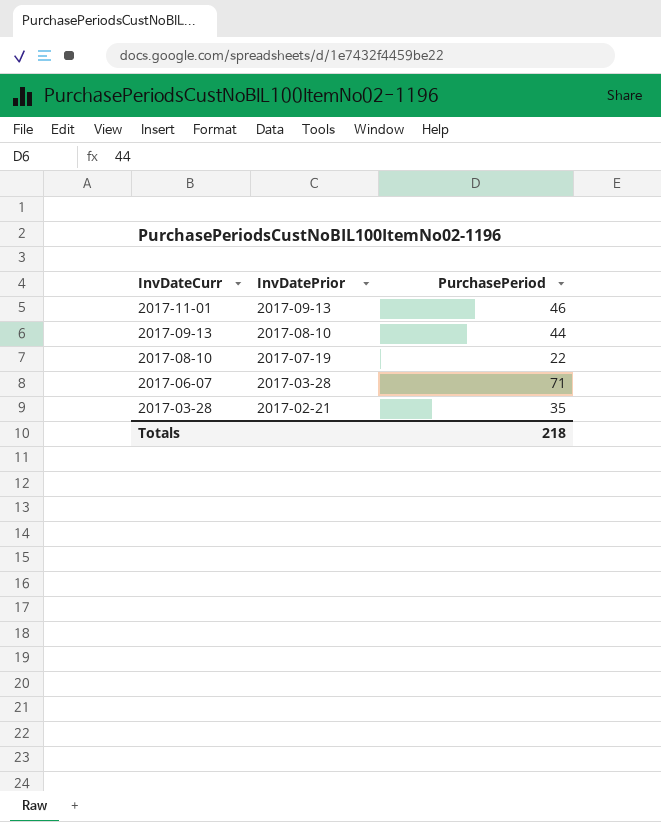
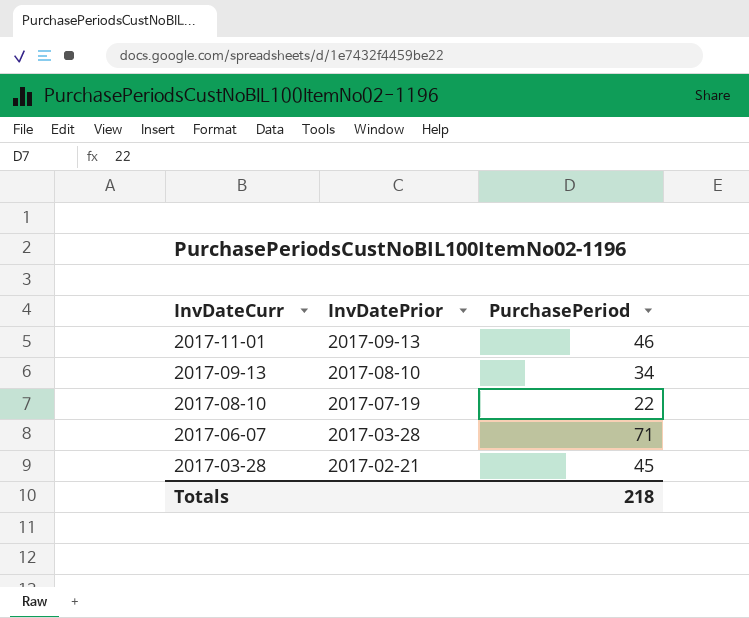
2017-09-13 | PurchasePeriod: 44 -> 34
2017-03-28 | PurchasePeriod: 35 -> 45

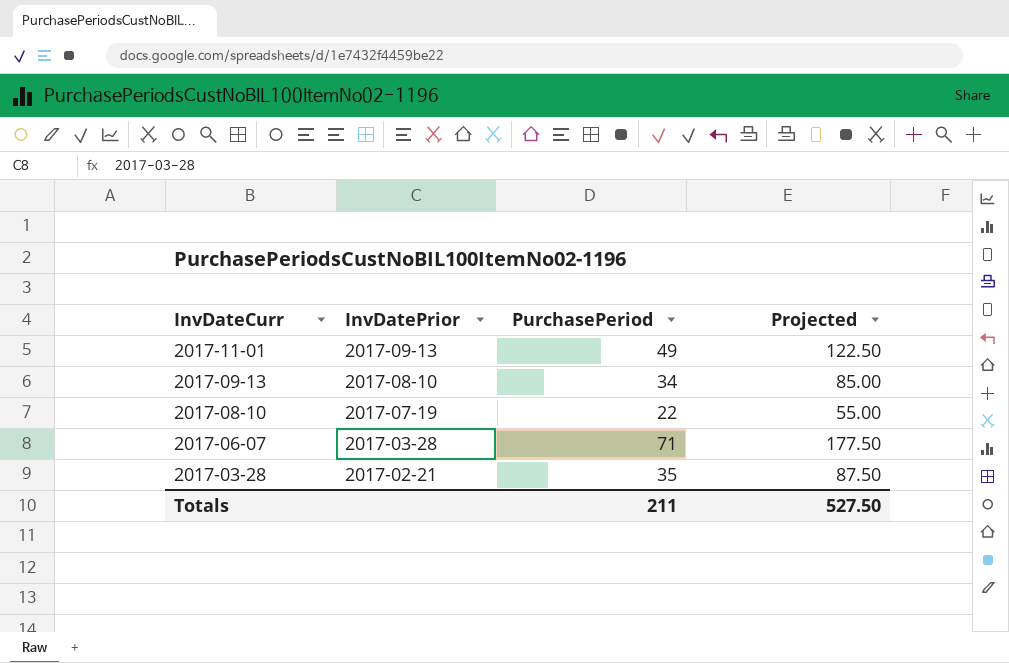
column Projected | formula: none -> [PurchasePeriod] * 2.5
2017-11-01 | PurchasePeriod: 46 -> 49
2017-03-28 | PurchasePeriod: 45 -> 35
Totals | PurchasePeriod: 218 -> 211

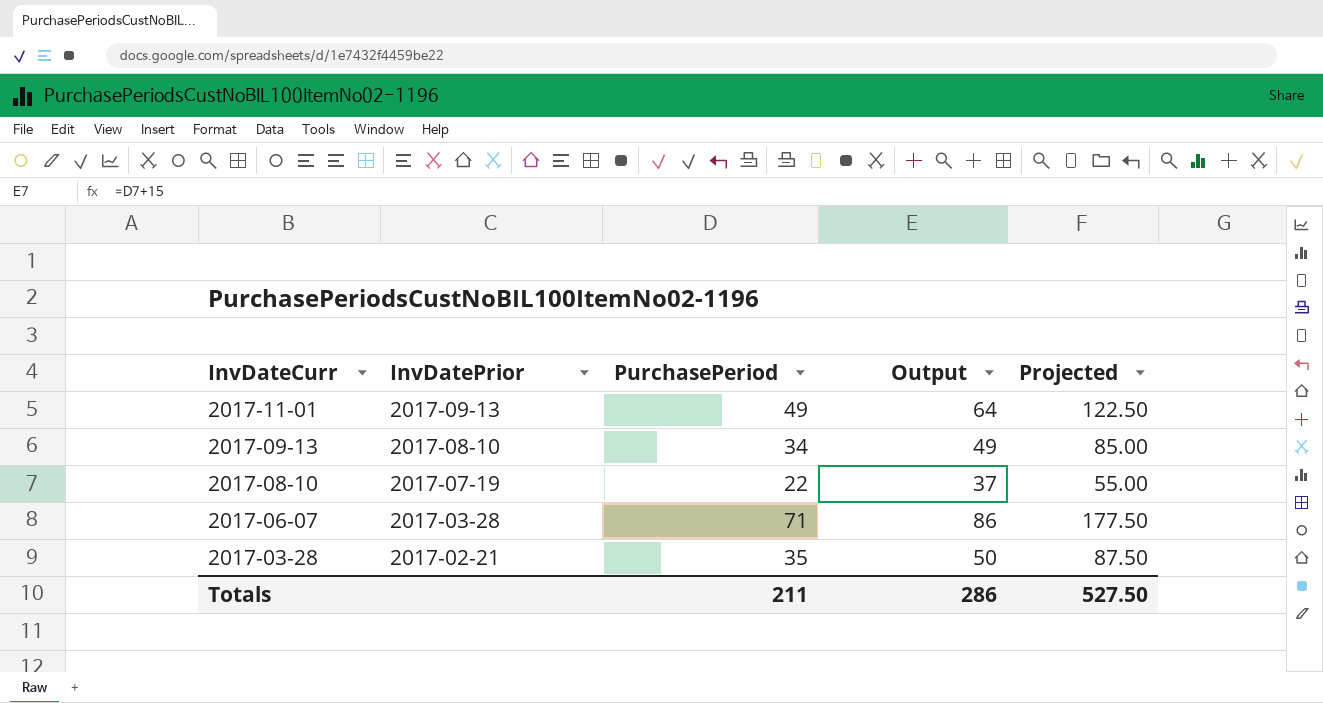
column Output | formula: none -> [PurchasePeriod] + 15

